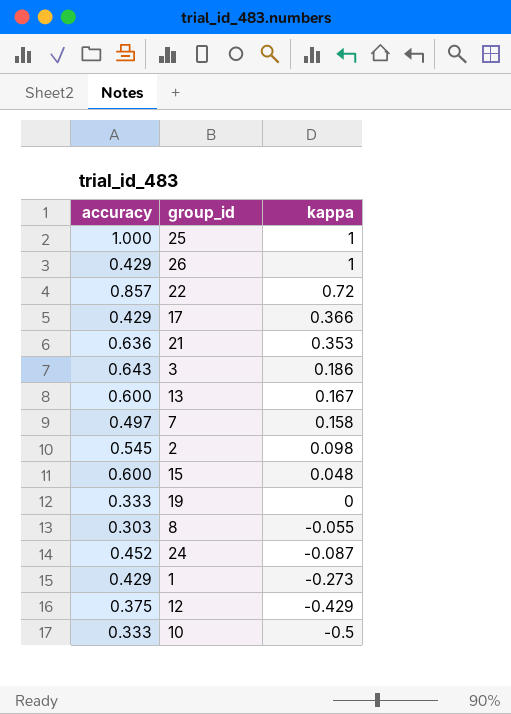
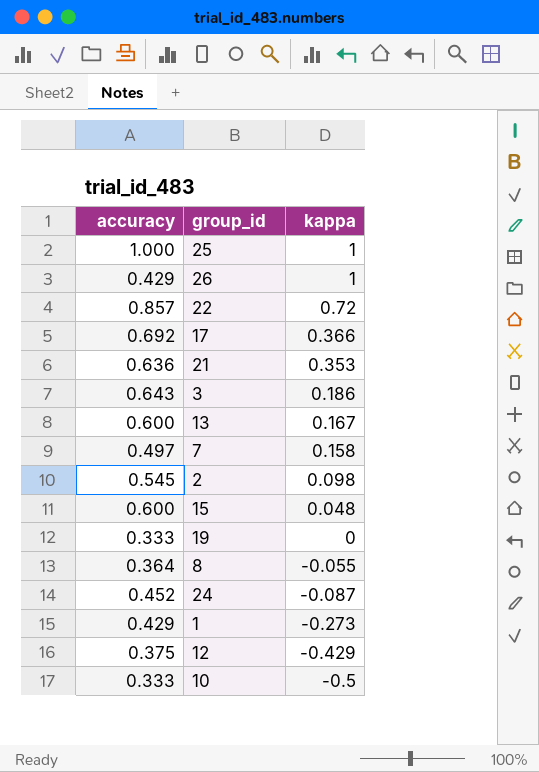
17 | accuracy: 0.429 -> 0.692
8 | accuracy: 0.303 -> 0.364

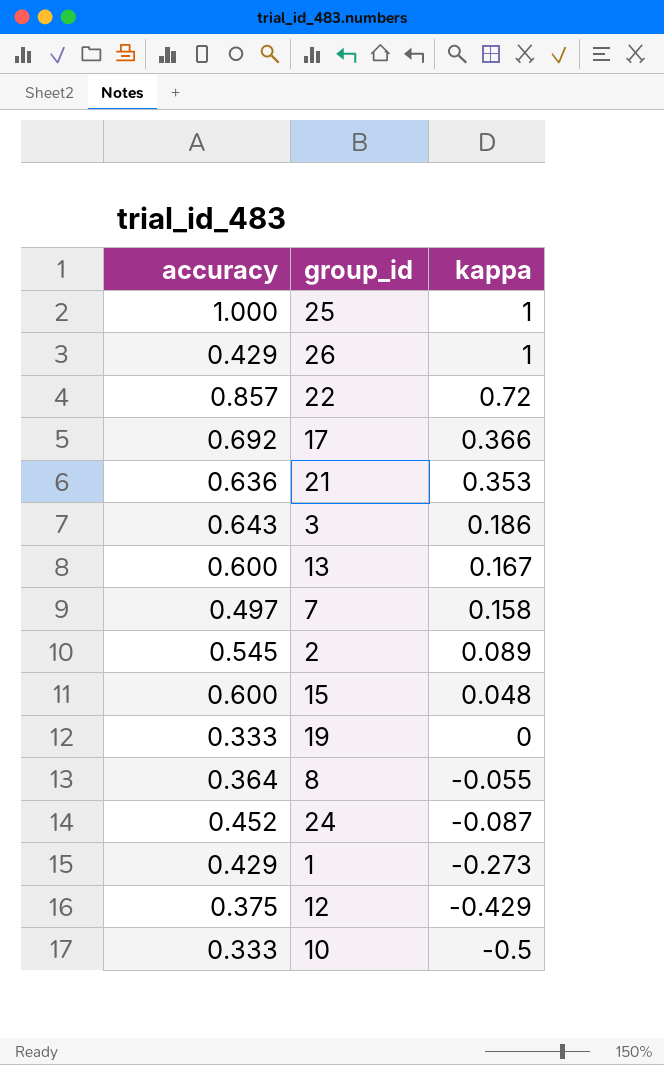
2 | kappa: 0.098 -> 0.089

